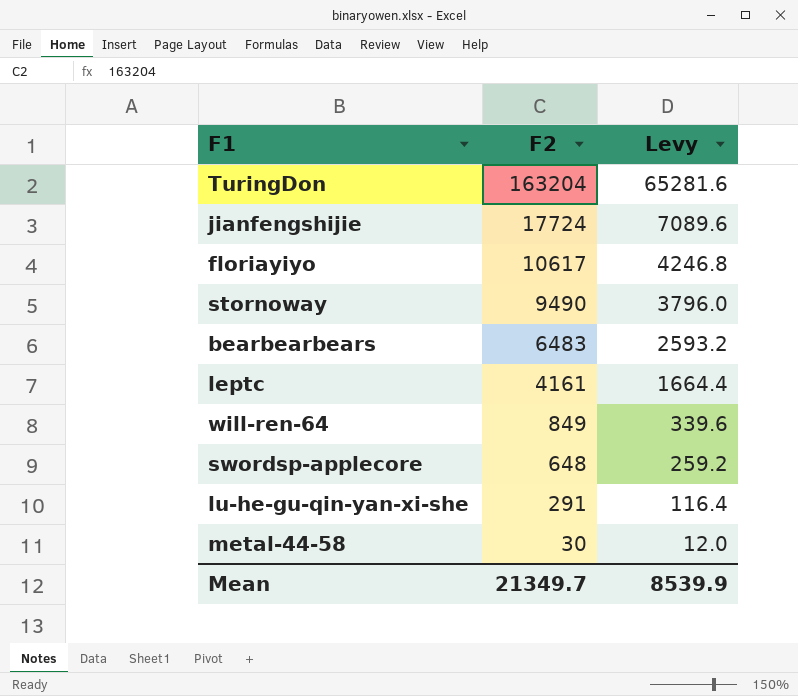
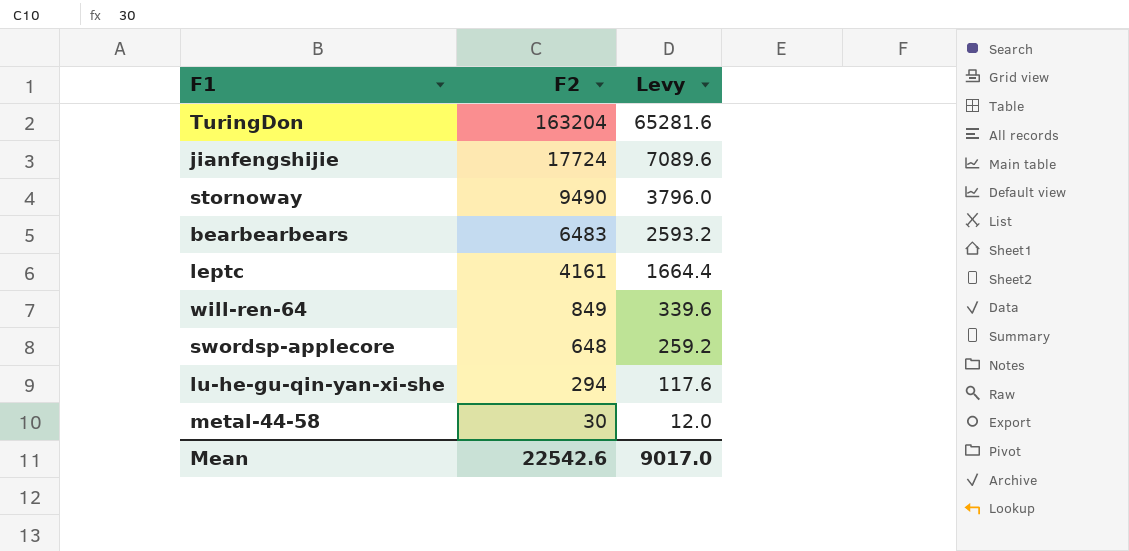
row floriayiyo: 10617 | 4246.8 -> none
lu-he-gu-qin-yan-xi-she | F2: 291 -> 294
lu-he-gu-qin-yan-xi-she | Levy: 116.4 -> 117.6
Mean | F2: 21349.7 -> 22542.6
Mean | Levy: 8539.9 -> 9017.0

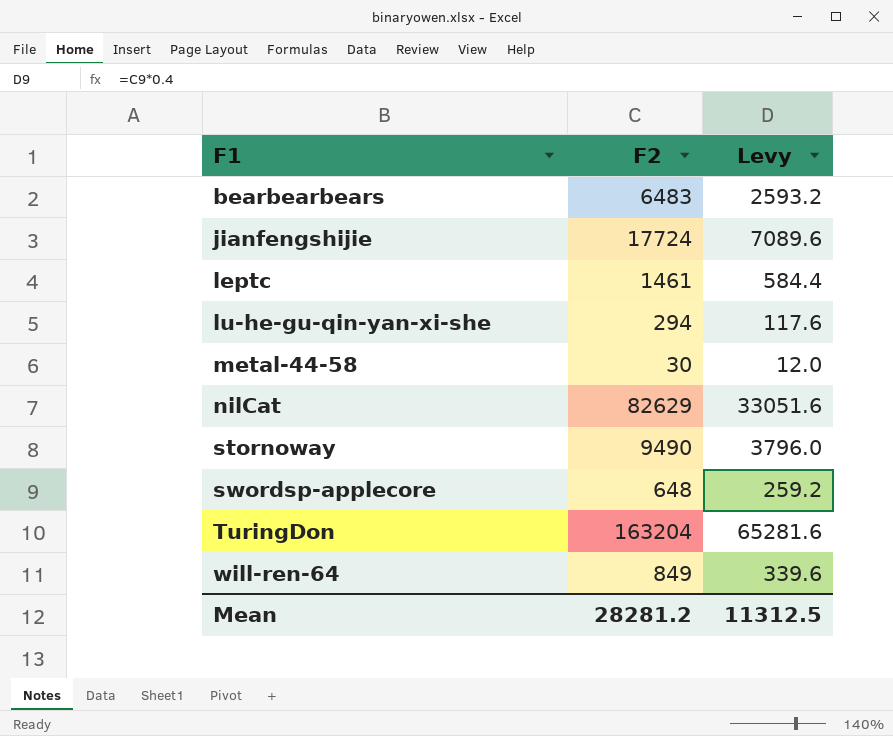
row order: F2 descending -> F1 ascending
leptc | F2: 4161 -> 1461
leptc | Levy: 1664.4 -> 584.4
row nilCat: none -> 82629 | 33051.6
Mean | F2: 22542.6 -> 28281.2
Mean | Levy: 9017.0 -> 11312.5

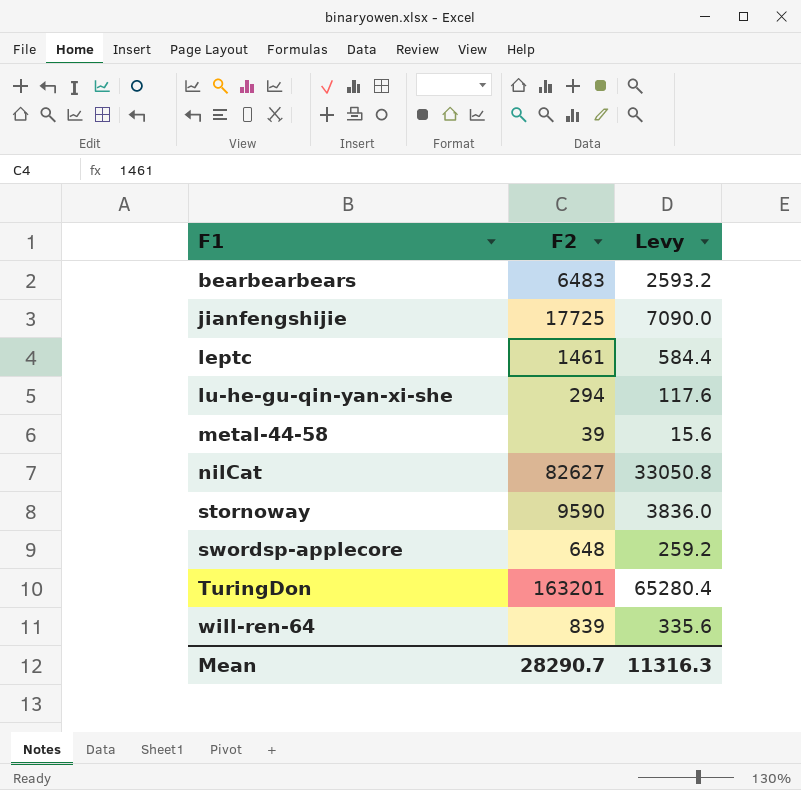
jianfengshijie | F2: 17724 -> 17725
jianfengshijie | Levy: 7089.6 -> 7090.0
metal-44-58 | F2: 30 -> 39
metal-44-58 | Levy: 12.0 -> 15.6
nilCat | F2: 82629 -> 82627
nilCat | Levy: 33051.6 -> 33050.8
stornoway | F2: 9490 -> 9590
stornoway | Levy: 3796.0 -> 3836.0
TuringDon | F2: 163204 -> 163201
TuringDon | Levy: 65281.6 -> 65280.4
will-ren-64 | F2: 849 -> 839
will-ren-64 | Levy: 339.6 -> 335.6
Mean | F2: 28281.2 -> 28290.7
Mean | Levy: 11312.5 -> 11316.3

